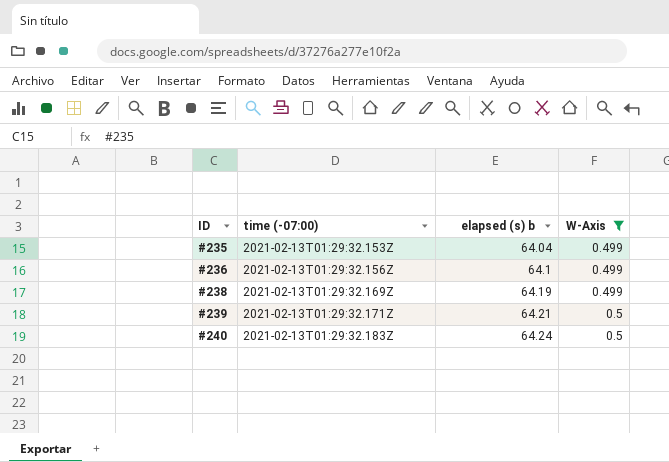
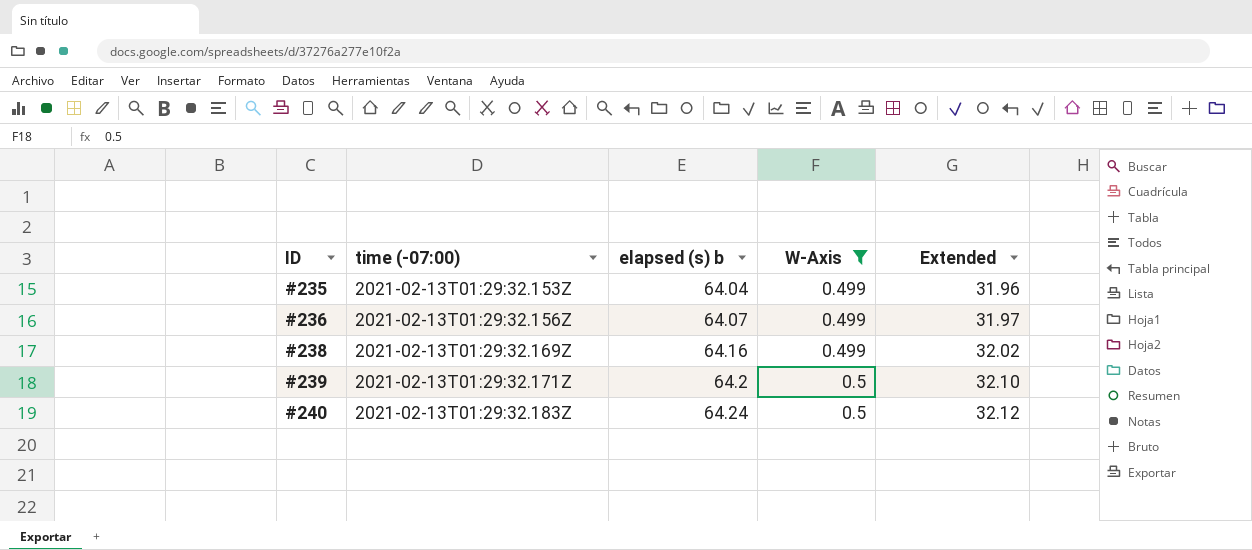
column Extended | formula: none -> [elapsed (s) b] * [W-Axis]
#236 | elapsed (s) b: 64.1 -> 64.07
#238 | elapsed (s) b: 64.19 -> 64.16
#239 | elapsed (s) b: 64.21 -> 64.2

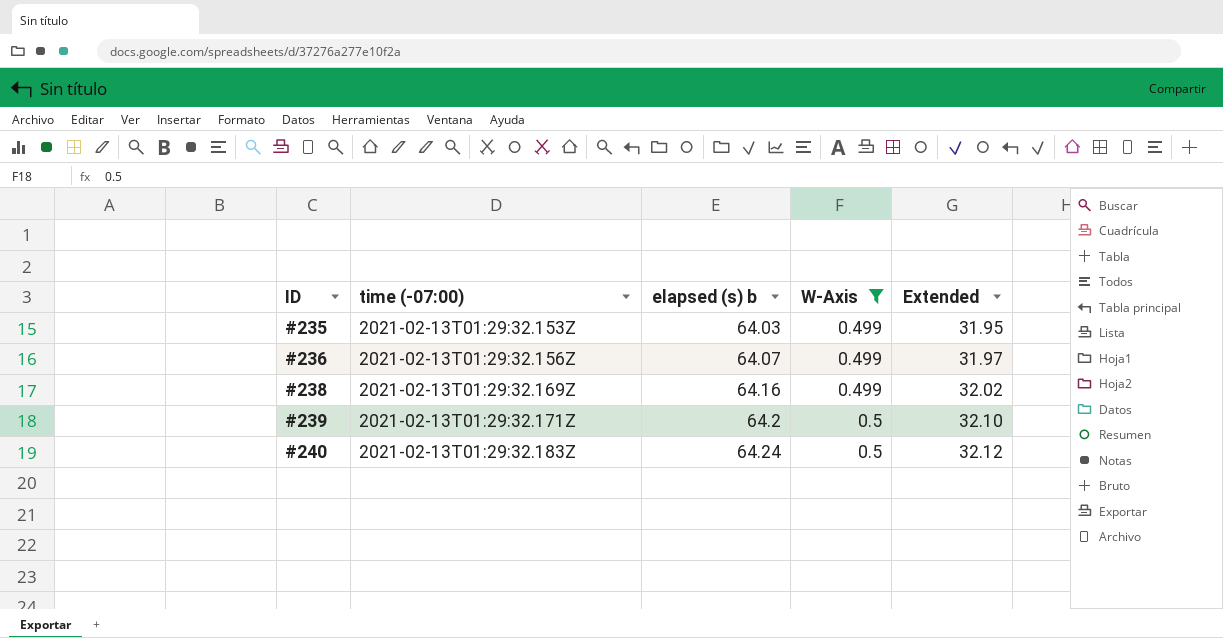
#235 | elapsed (s) b: 64.04 -> 64.03
#235 | Extended: 31.96 -> 31.95

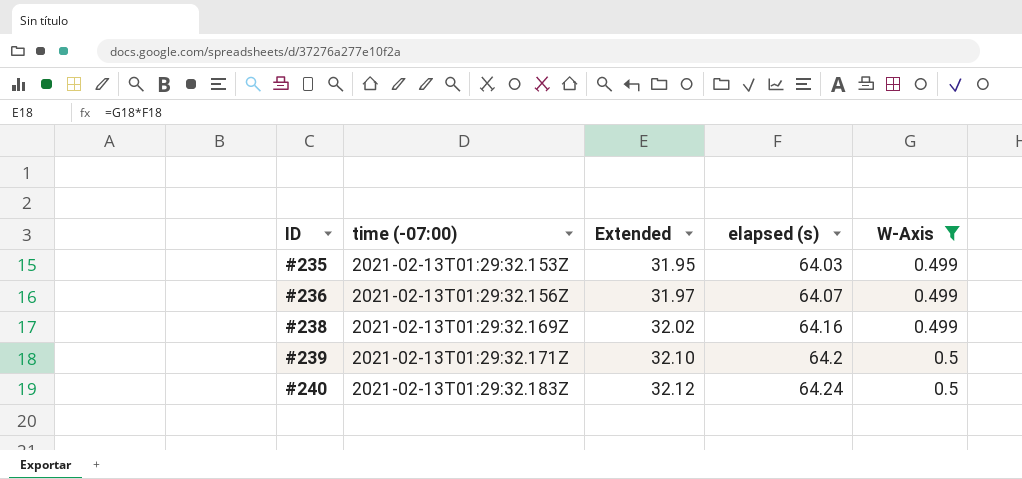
column Extended | position: 5 -> 3
column name: elapsed (s) b -> elapsed (s)

